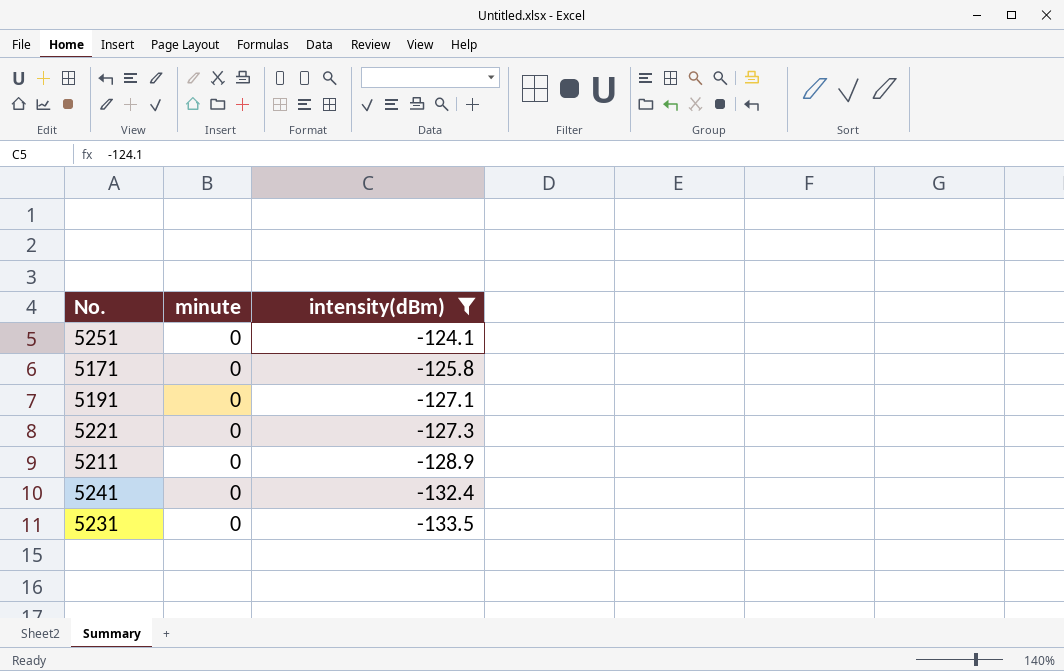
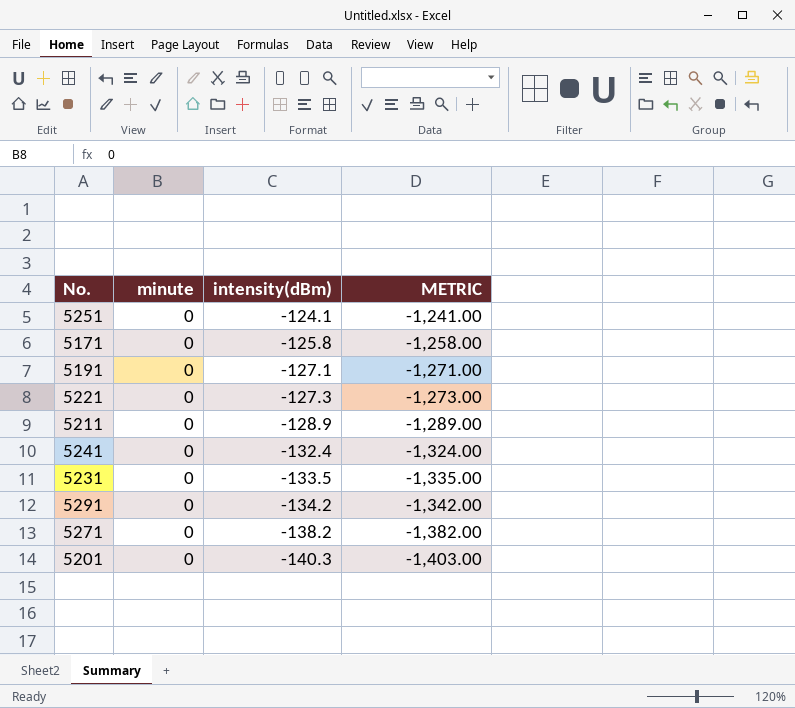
filter: intensity(dBm) >= -133.5 -> none
column METRIC | formula: none -> [intensity(dBm)] * 10

